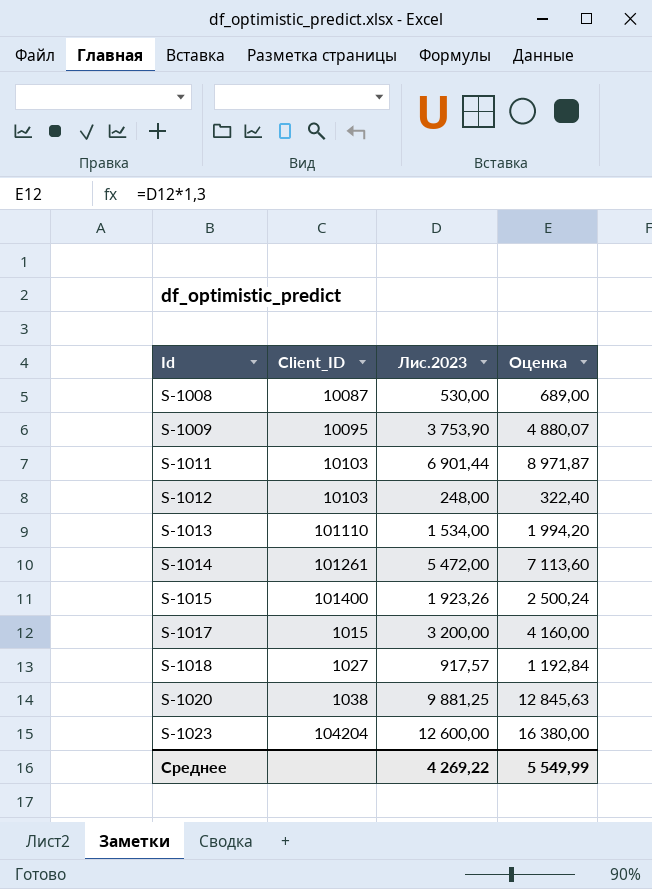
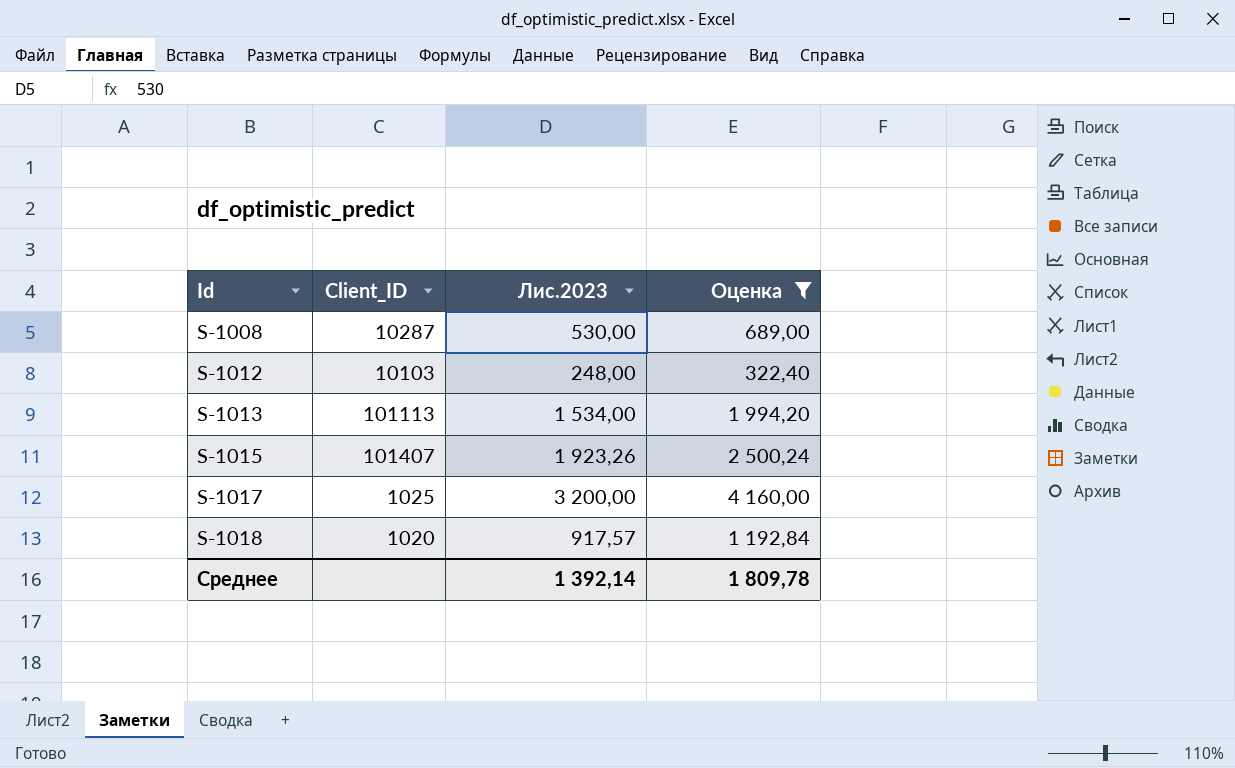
filter: none -> Оценка <= 4 160,00
S-1008 | Client_ID: 10087 -> 10287
S-1013 | Client_ID: 101110 -> 101113
S-1015 | Client_ID: 101400 -> 101407
S-1017 | Client_ID: 1015 -> 1025
S-1018 | Client_ID: 1027 -> 1020
Среднее | Лис.2023: 4 269,22 -> 1 392,14
Среднее | Оценка: 5 549,99 -> 1 809,78

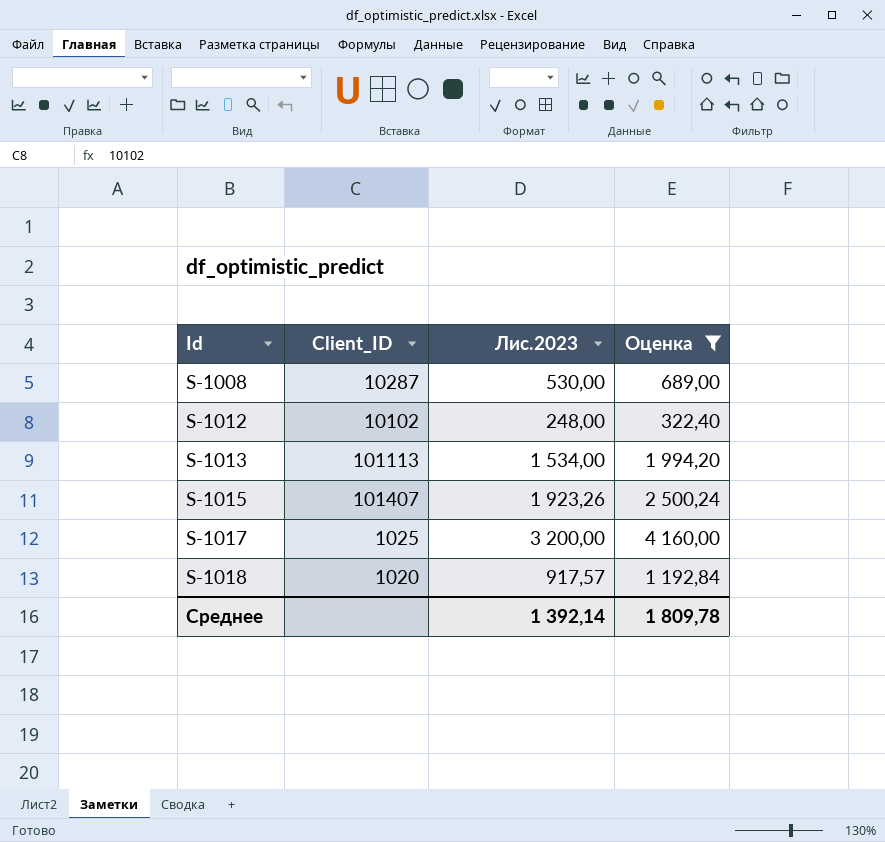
S-1012 | Client_ID: 10103 -> 10102

